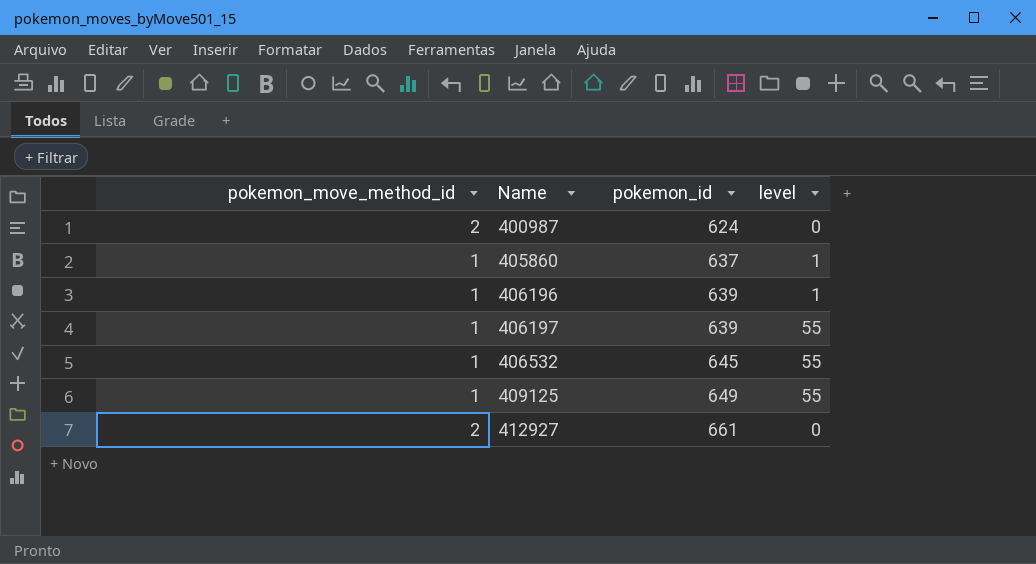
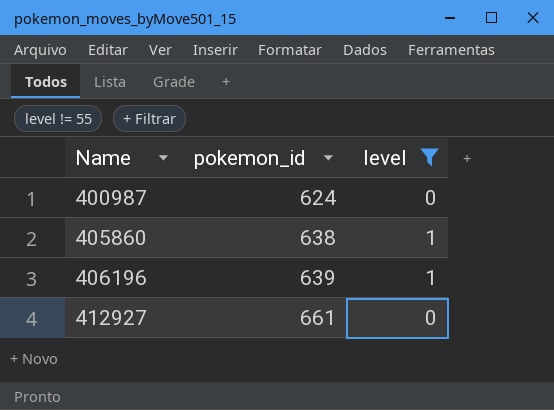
filter: none -> level != 55
column pokemon_move_method_id | position: 1 -> none
405860 | pokemon_id: 637 -> 638

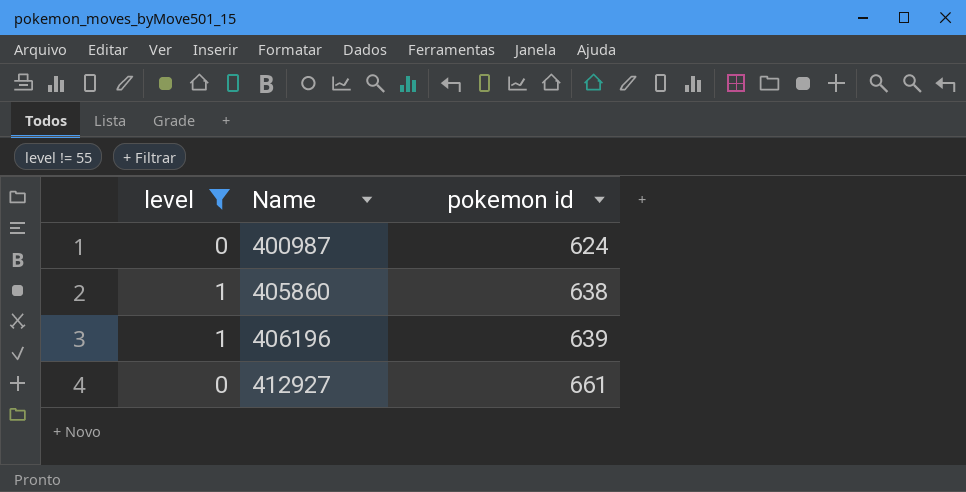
column level | position: 3 -> 1
column name: pokemon_id -> pokemon id

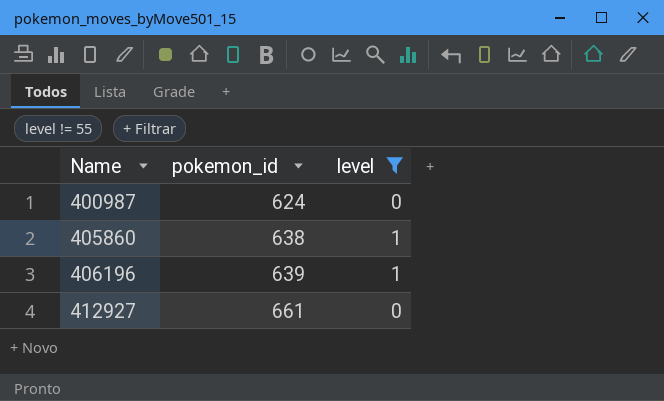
column name: pokemon id -> pokemon_id
column level | position: 1 -> 3

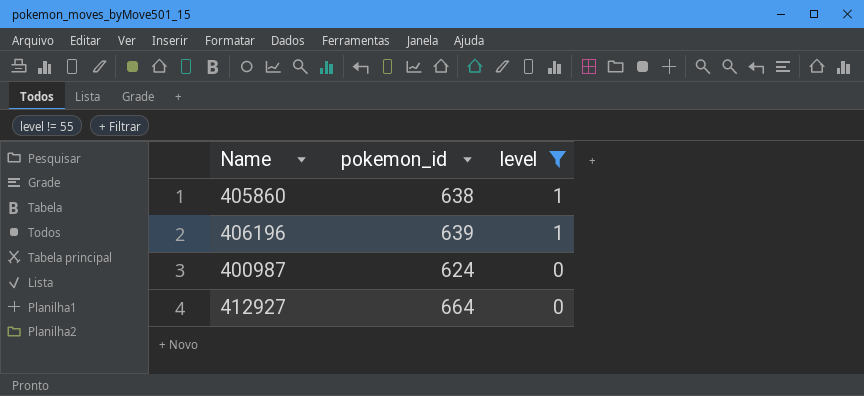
row order: Name ascending -> level descending
412927 | pokemon_id: 661 -> 664

